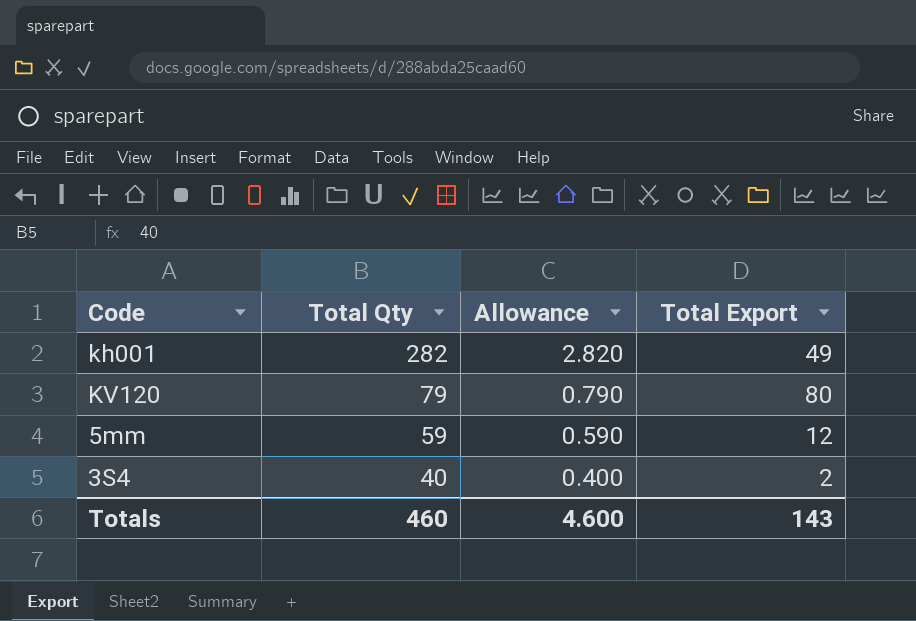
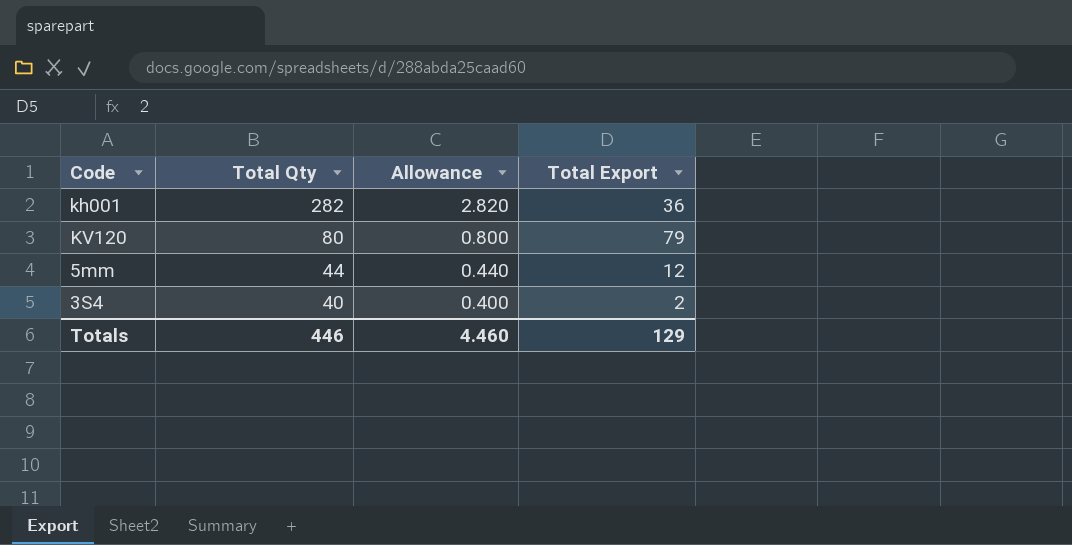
kh001 | Total Export: 49 -> 36
KV120 | Total Qty: 79 -> 80
KV120 | Allowance: 0.790 -> 0.800
KV120 | Total Export: 80 -> 79
5mm | Total Qty: 59 -> 44
5mm | Allowance: 0.590 -> 0.440
Totals | Total Qty: 460 -> 446
Totals | Allowance: 4.600 -> 4.460
Totals | Total Export: 143 -> 129

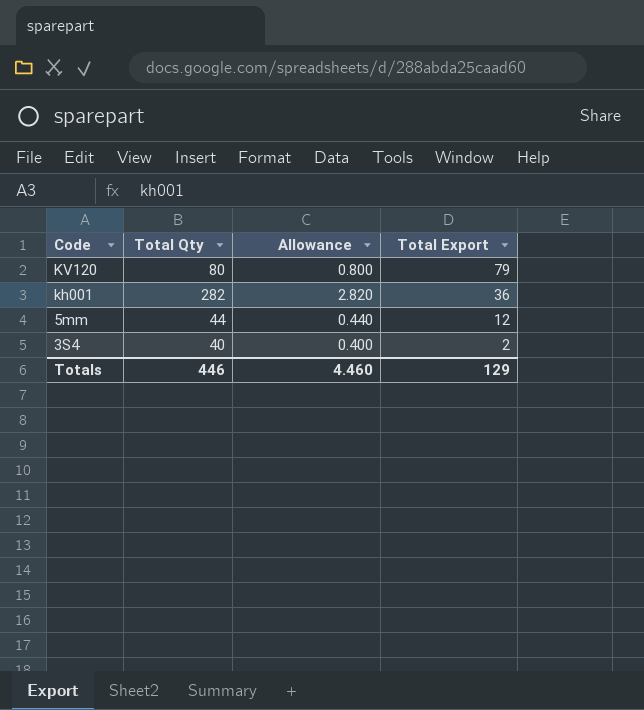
row order: Total Qty descending -> Code descending

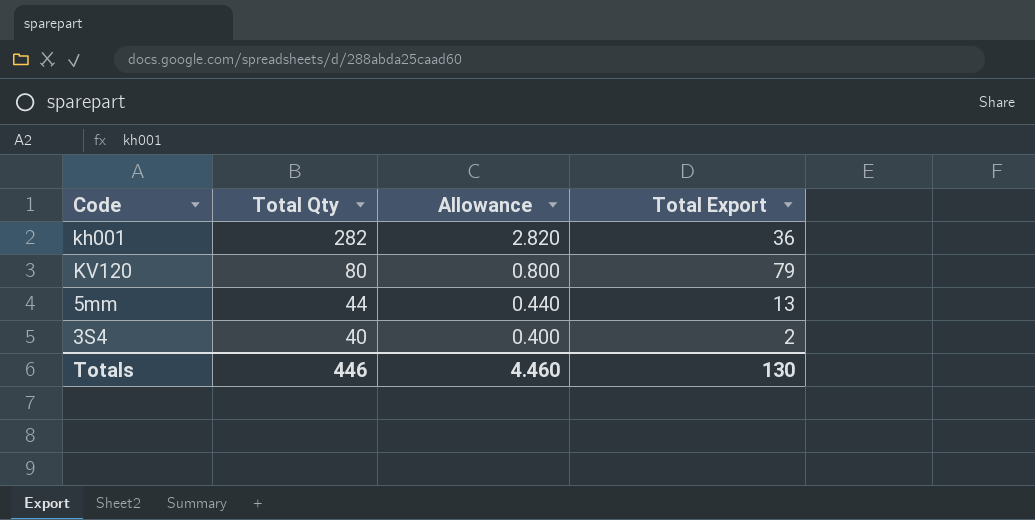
row order: Code descending -> Total Qty descending
5mm | Total Export: 12 -> 13
Totals | Total Export: 129 -> 130

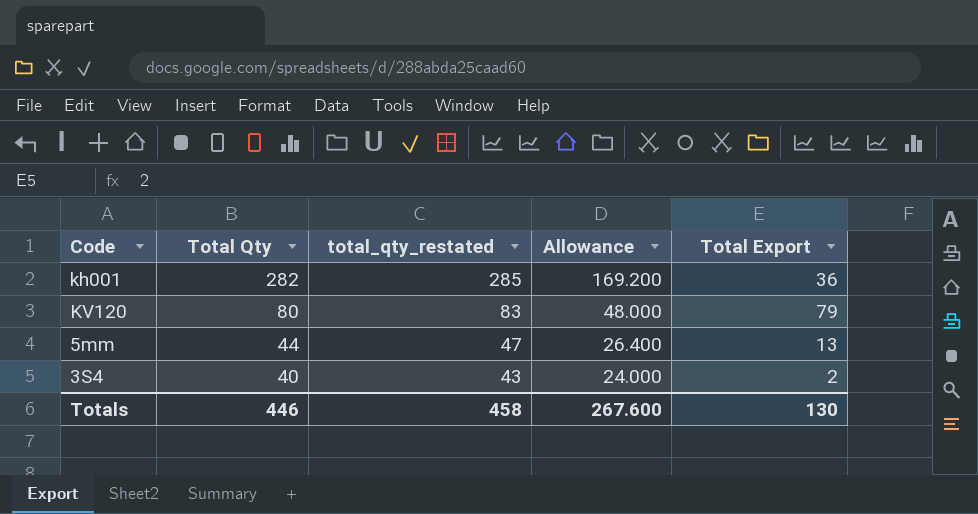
column total_qty_restated | formula: none -> [Total Qty] + 3
column Allowance | formula: [Total Qty] * 0.01 -> [Total Qty] * 0.6
Totals | Allowance: 4.460 -> 267.600

